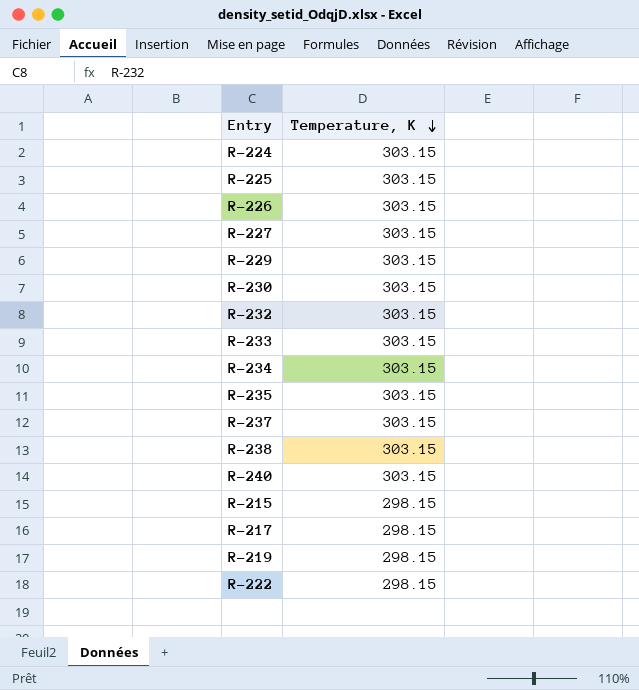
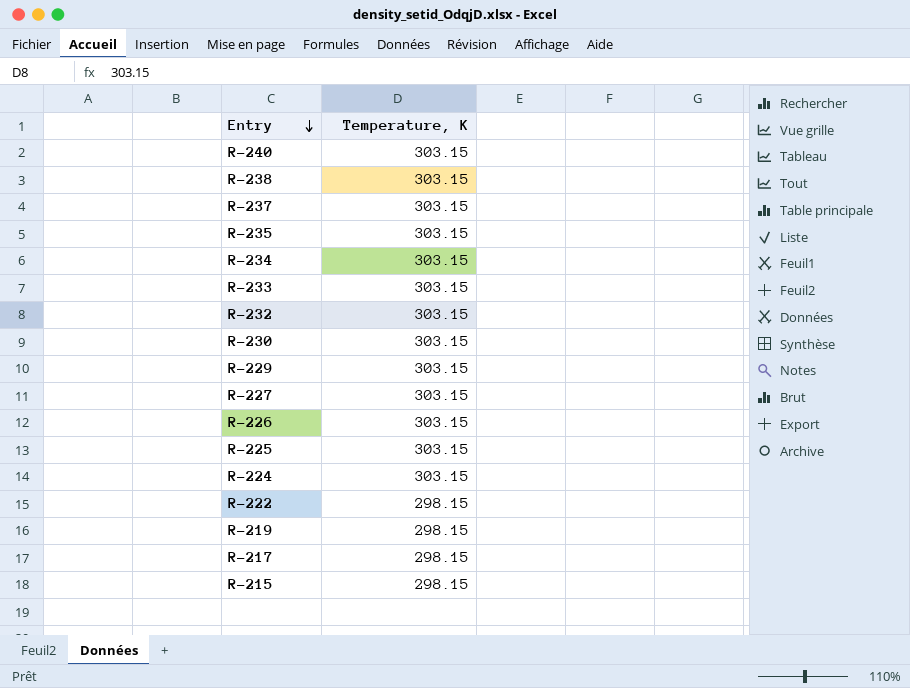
row order: Temperature, K descending -> Entry descending

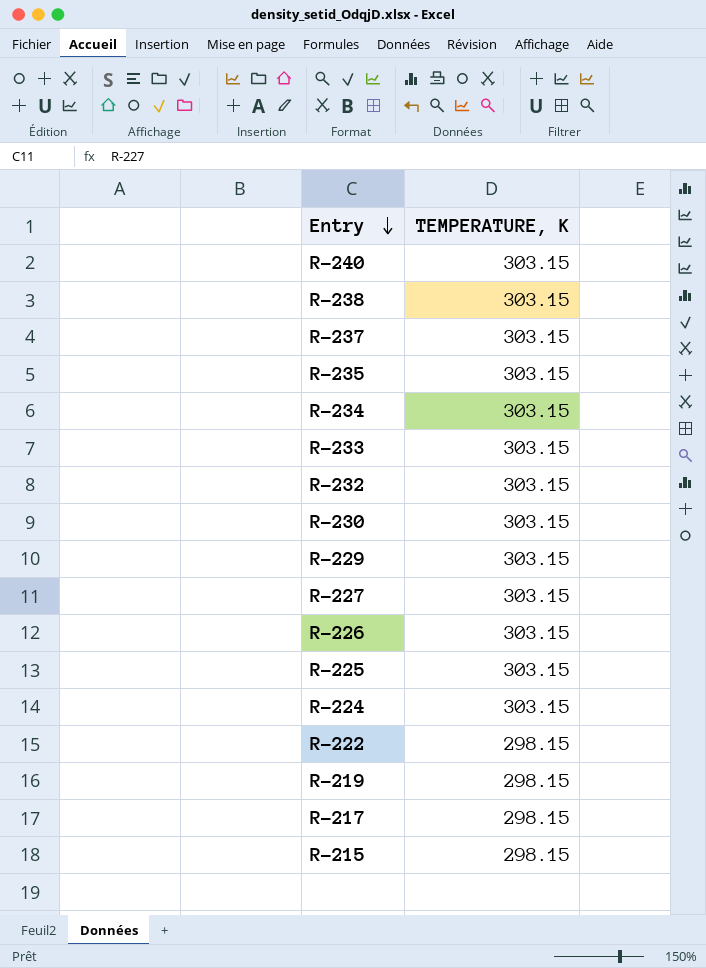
column name: Temperature, K -> TEMPERATURE, K

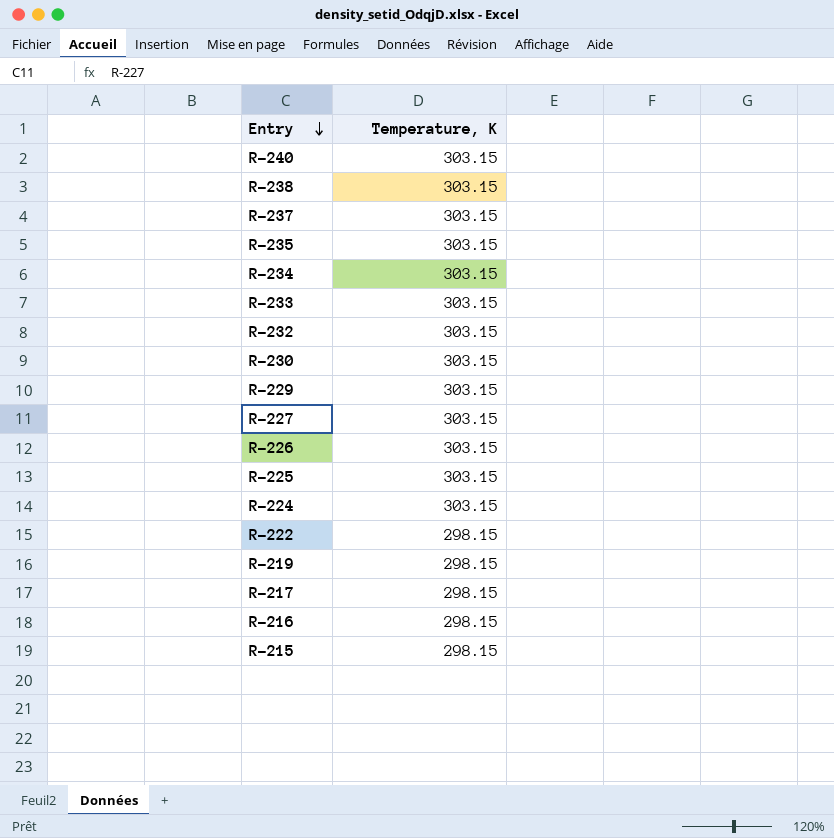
column name: TEMPERATURE, K -> Temperature, K
row R-216: none -> 298.15

